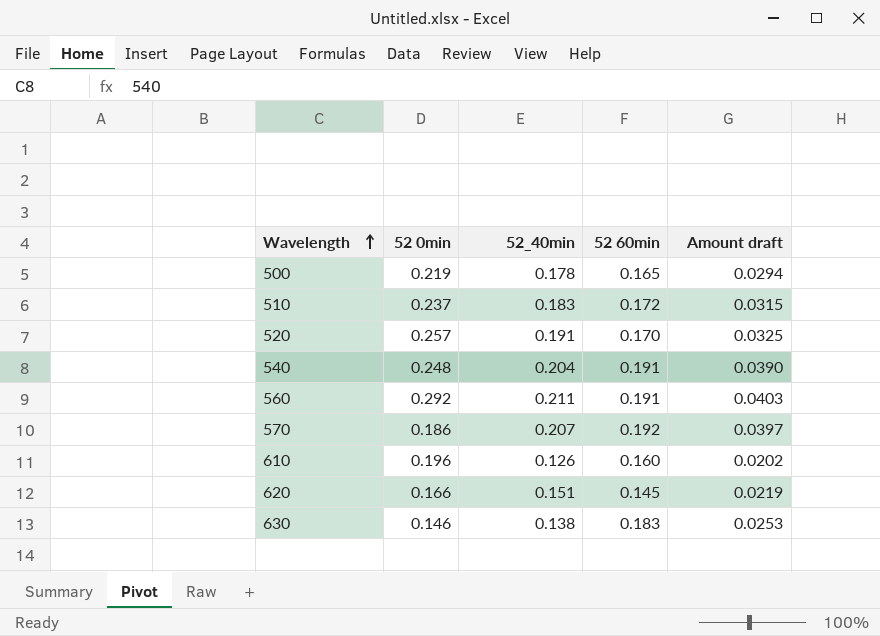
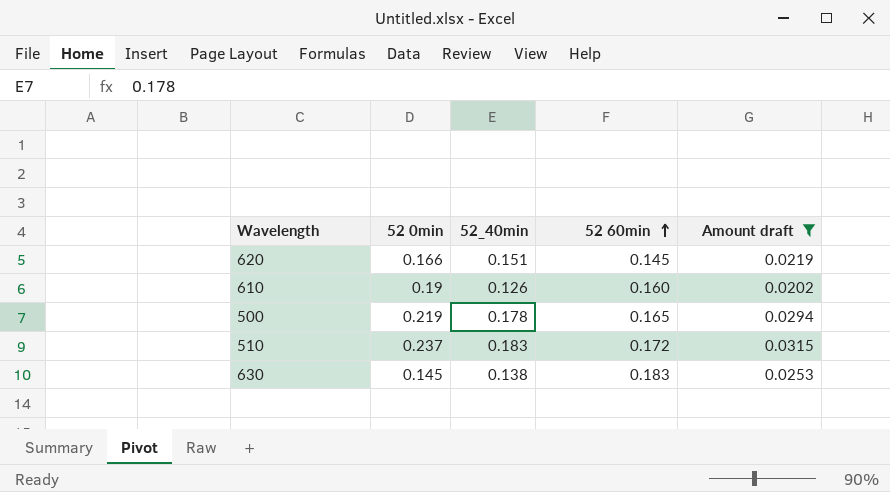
filter: none -> Amount draft <= 0.0315
row order: Wavelength ascending -> 52 60min ascending
610 | 52 0min: 0.196 -> 0.19
630 | 52 0min: 0.146 -> 0.145

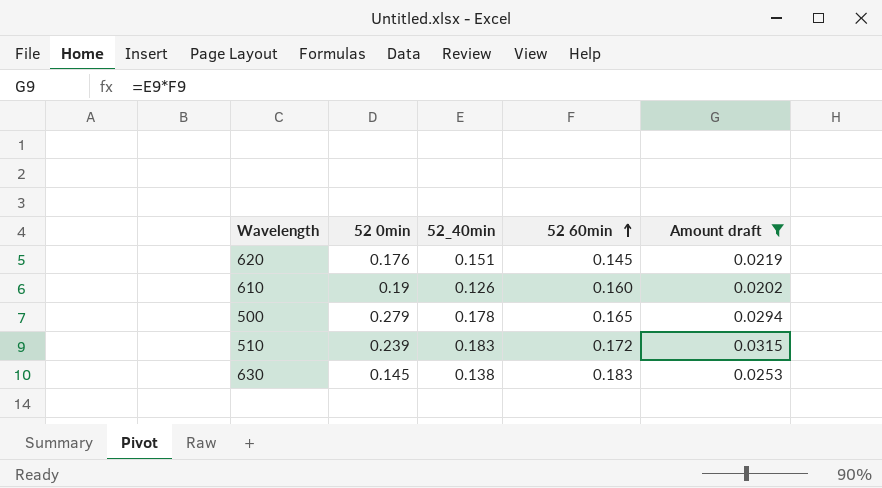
620 | 52 0min: 0.166 -> 0.176
500 | 52 0min: 0.219 -> 0.279
510 | 52 0min: 0.237 -> 0.239

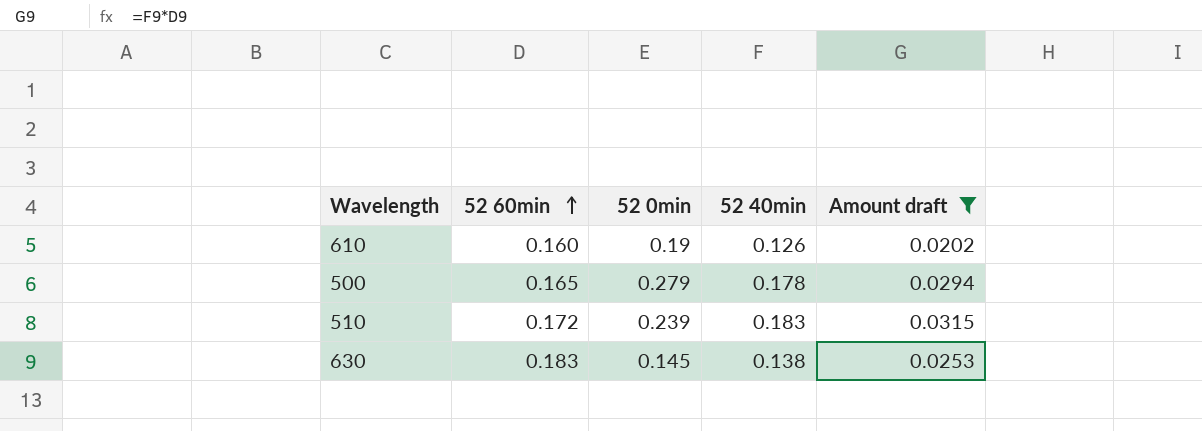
column 52 60min | position: 4 -> 2
column name: 52_40min -> 52 40min
row 620: 0.176 | 0.151 | 0.145 | 0.0219 -> none

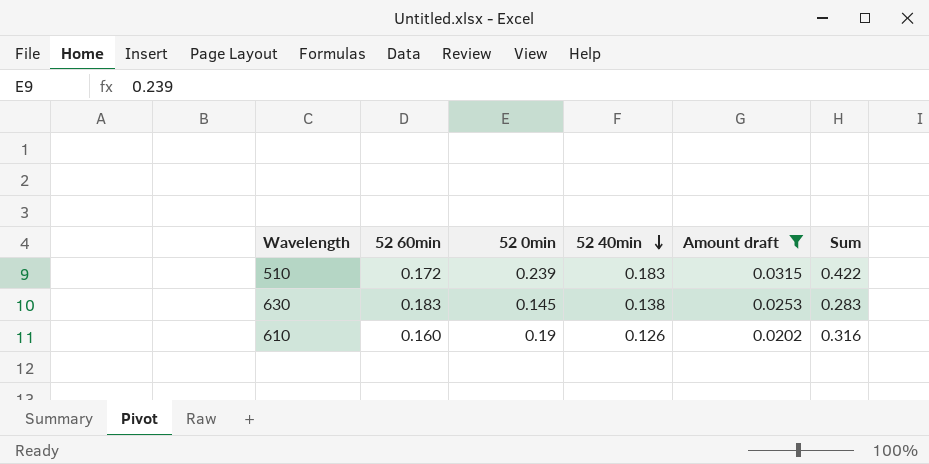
row order: 52 60min ascending -> 52 40min descending
column Sum | formula: none -> [52 0min] + [52 40min]
row 500: 0.165 | 0.279 | 0.178 | 0.0294 -> none

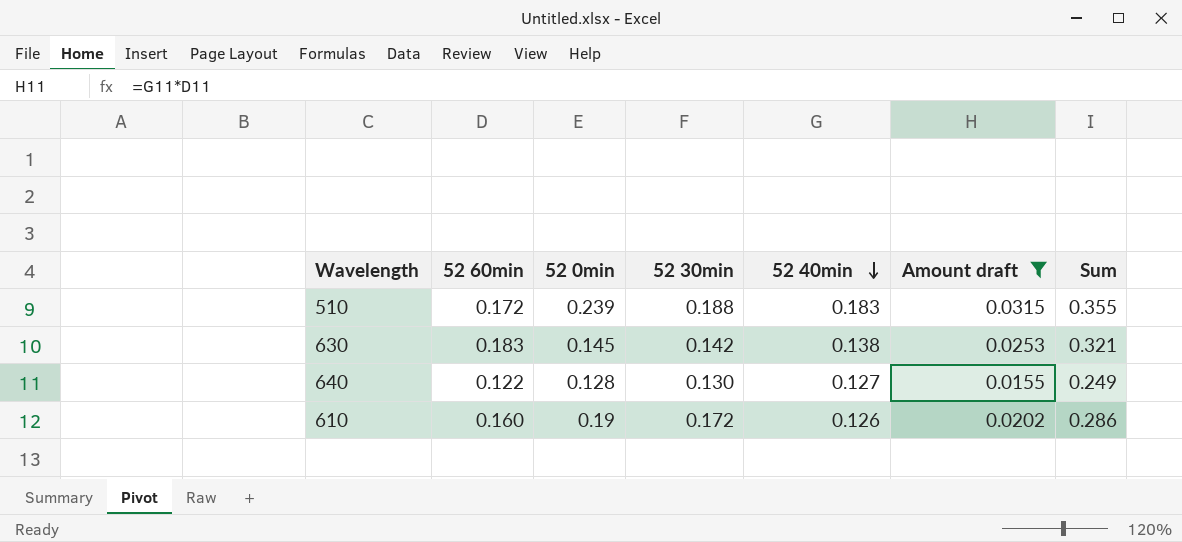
column 52 30min | position: none -> 4
column Sum | formula: [52 0min] + [52 40min] -> [52 60min] + [52 40min]
row 640: none -> 0.122 | 0.128 | 0.130 | 0.127 | 0.0155 | 0.249

